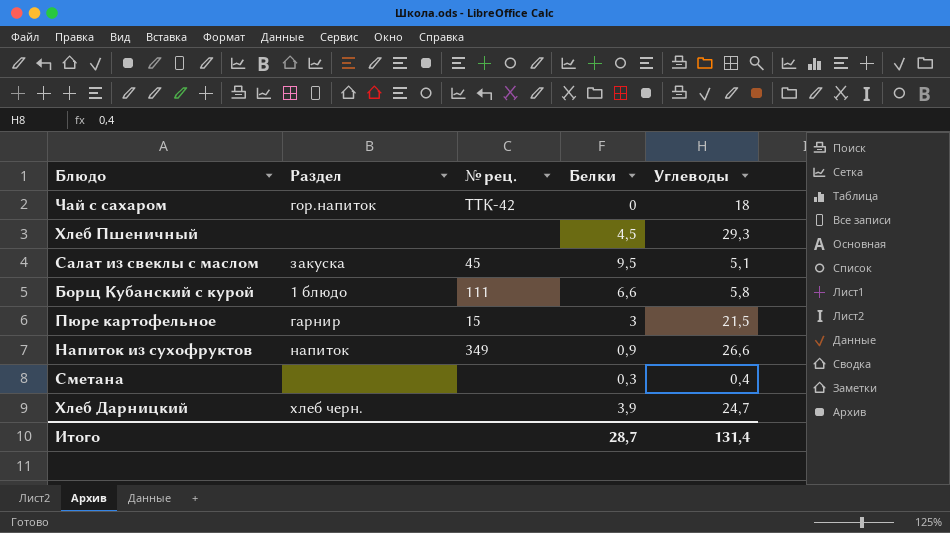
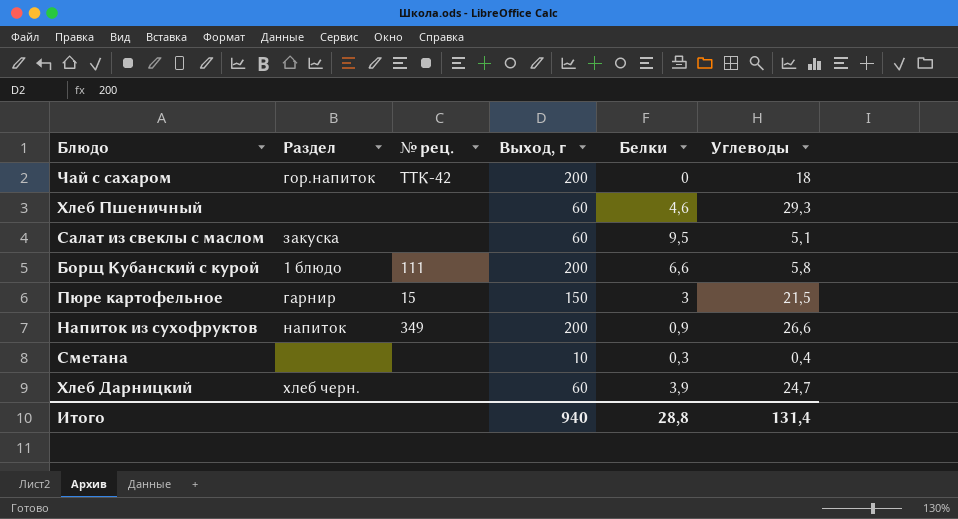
column Выход, г | position: none -> 4
Хлеб Пшеничный | Белки: 4,5 -> 4,6
Салат из свеклы с маслом | № рец.: 45 -> none
Итого | Белки: 28,7 -> 28,8

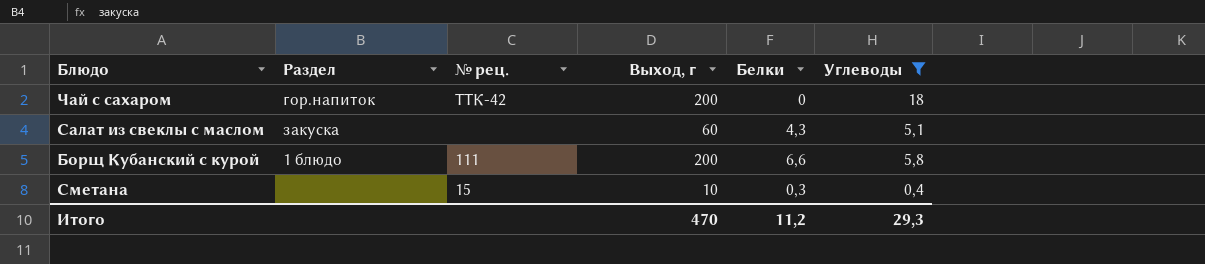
filter: none -> Углеводы <= 18
Салат из свеклы с маслом | Белки: 9,5 -> 4,3
Сметана | № рец.: none -> 15
Итого | Выход, г: 940 -> 470
Итого | Белки: 28,8 -> 11,2
Итого | Углеводы: 131,4 -> 29,3

